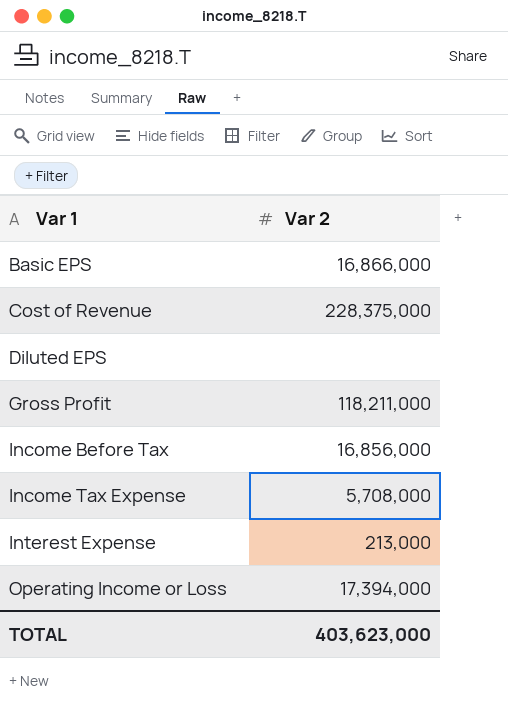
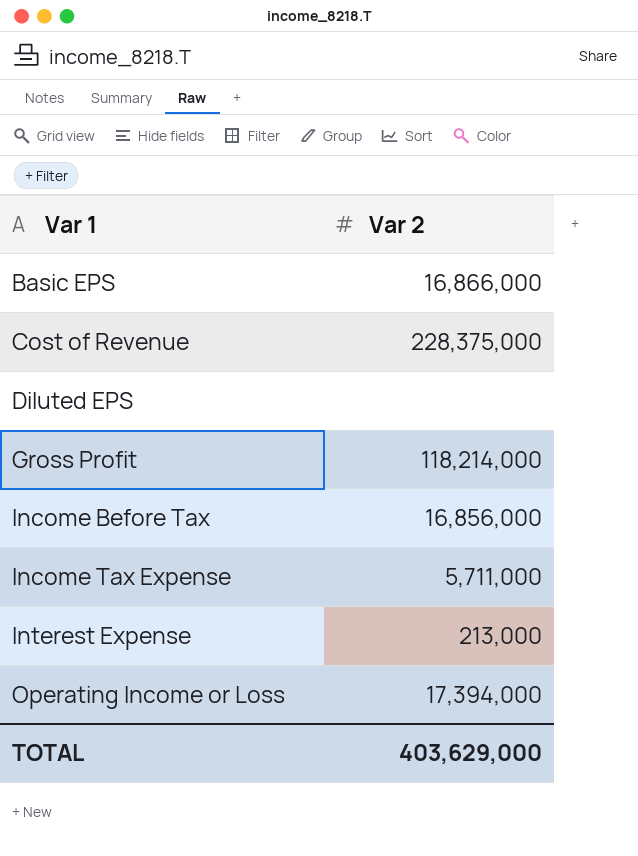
Gross Profit | Var 2: 118,211,000 -> 118,214,000
Income Tax Expense | Var 2: 5,708,000 -> 5,711,000
TOTAL | Var 2: 403,623,000 -> 403,629,000

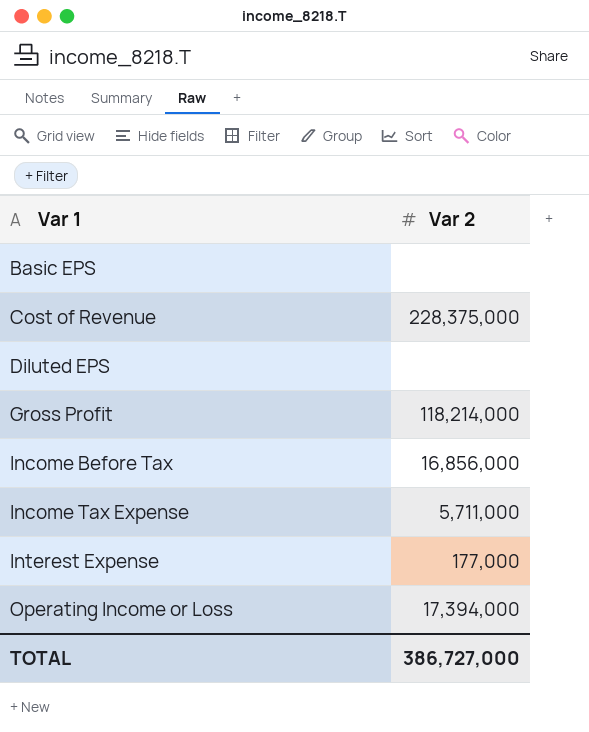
Basic EPS | Var 2: 16,866,000 -> none
Interest Expense | Var 2: 213,000 -> 177,000
TOTAL | Var 2: 403,629,000 -> 386,727,000

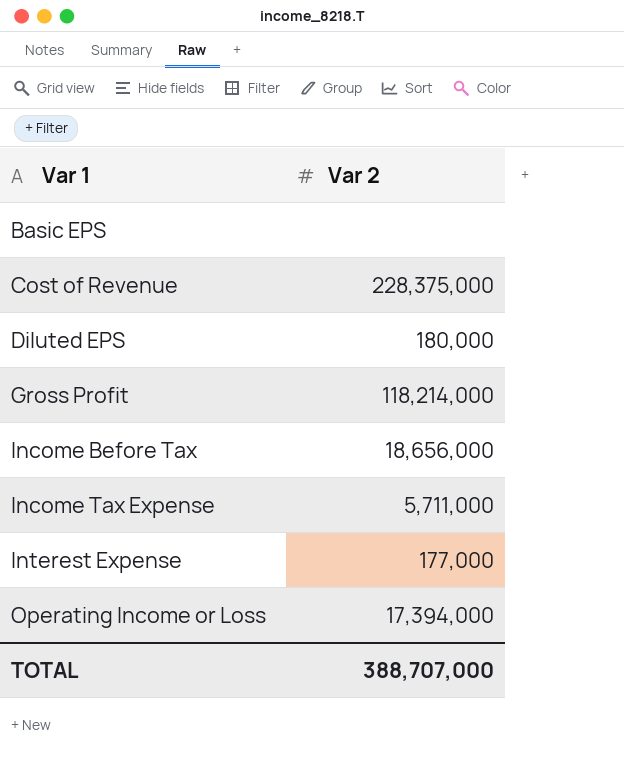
Diluted EPS | Var 2: none -> 180,000
Income Before Tax | Var 2: 16,856,000 -> 18,656,000
TOTAL | Var 2: 386,727,000 -> 388,707,000

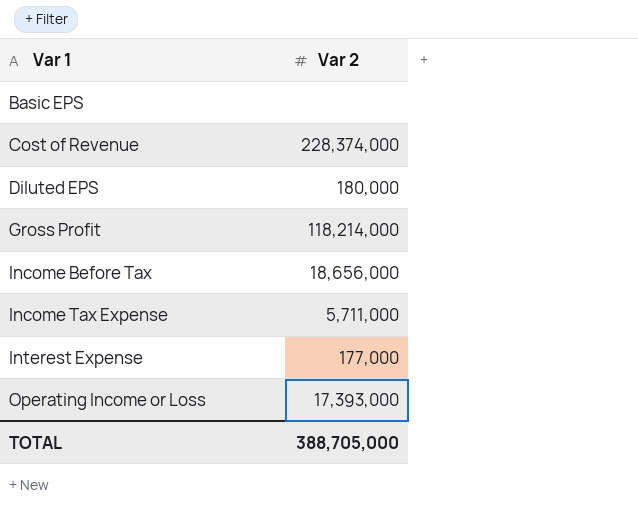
Cost of Revenue | Var 2: 228,375,000 -> 228,374,000
Operating Income or Loss | Var 2: 17,394,000 -> 17,393,000
TOTAL | Var 2: 388,707,000 -> 388,705,000

